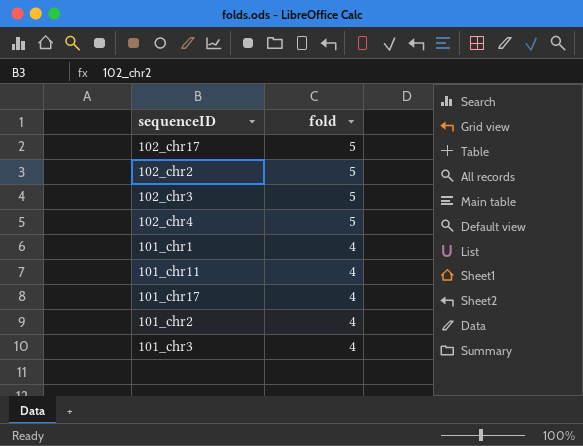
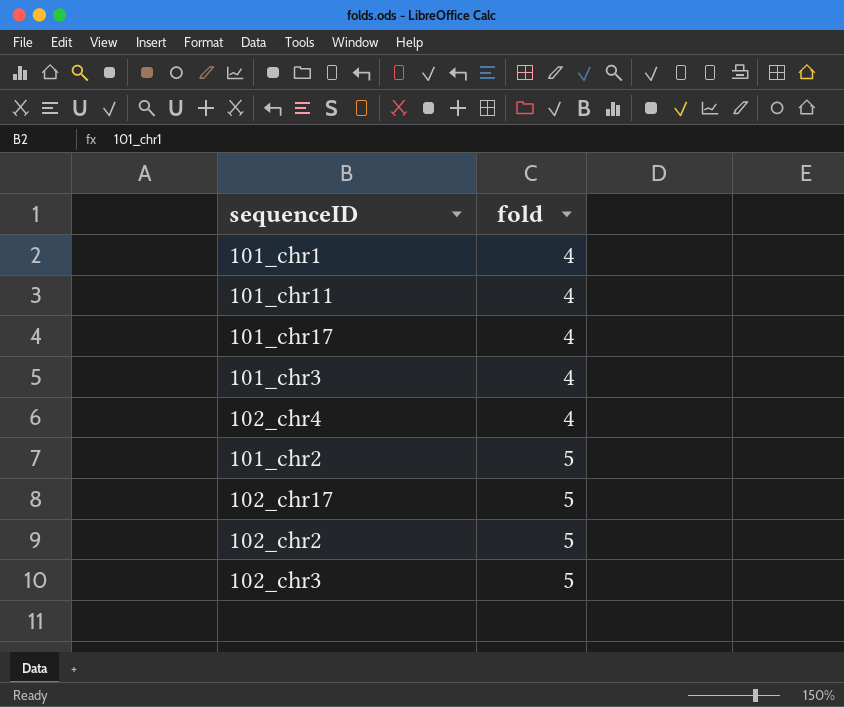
row order: fold descending -> fold ascending
102_chr4 | fold: 5 -> 4
101_chr2 | fold: 4 -> 5

